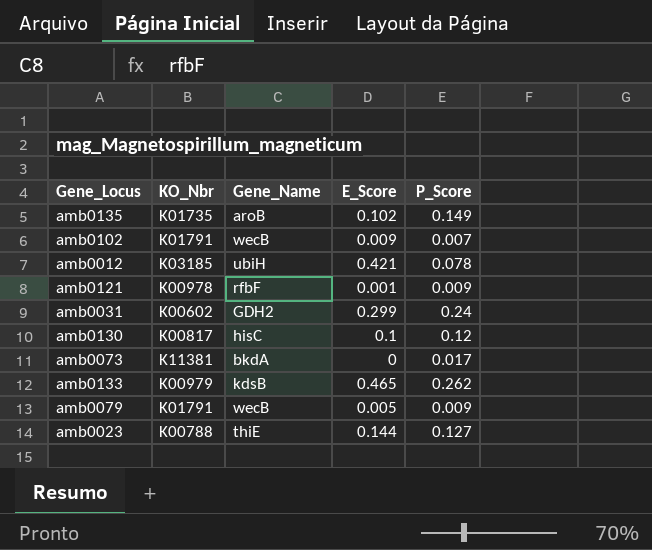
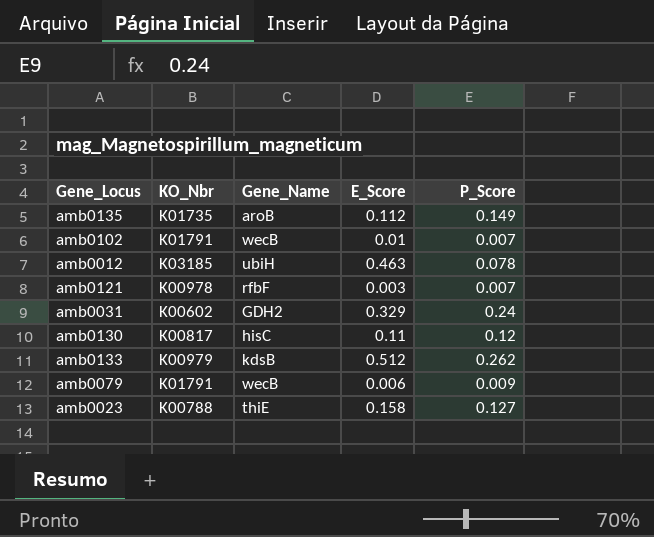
row amb0073: K11381 | bkdA | 0 | 0.017 -> none
amb0135 | E_Score: 0.102 -> 0.112
amb0102 | E_Score: 0.009 -> 0.01
amb0012 | E_Score: 0.421 -> 0.463
amb0121 | E_Score: 0.001 -> 0.003
amb0121 | P_Score: 0.009 -> 0.007
amb0031 | E_Score: 0.299 -> 0.329
amb0130 | E_Score: 0.1 -> 0.11
amb0133 | E_Score: 0.465 -> 0.512
amb0079 | E_Score: 0.005 -> 0.006
amb0023 | E_Score: 0.144 -> 0.158

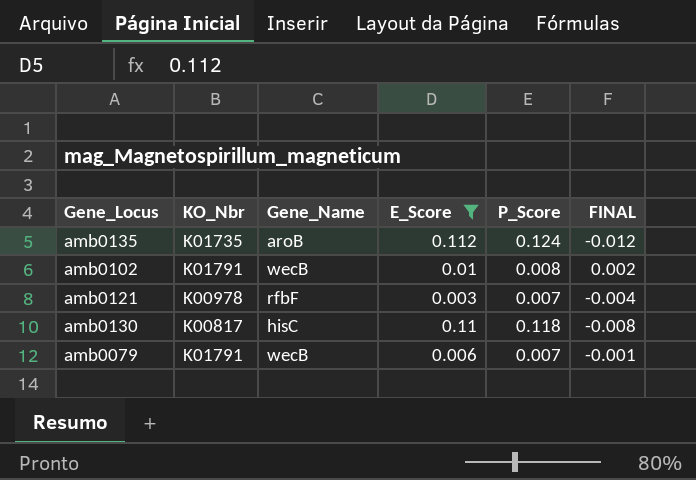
filter: none -> E_Score <= 0.112
column FINAL | formula: none -> [E_Score] - [P_Score]
amb0135 | P_Score: 0.149 -> 0.124
amb0102 | P_Score: 0.007 -> 0.008
amb0130 | P_Score: 0.12 -> 0.118
amb0079 | P_Score: 0.009 -> 0.007

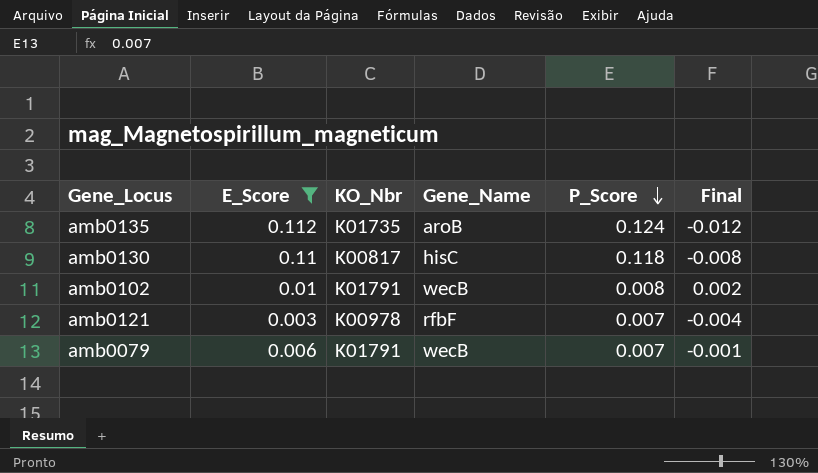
row order: none -> P_Score descending
column E_Score | position: 4 -> 2
column name: FINAL -> Final

